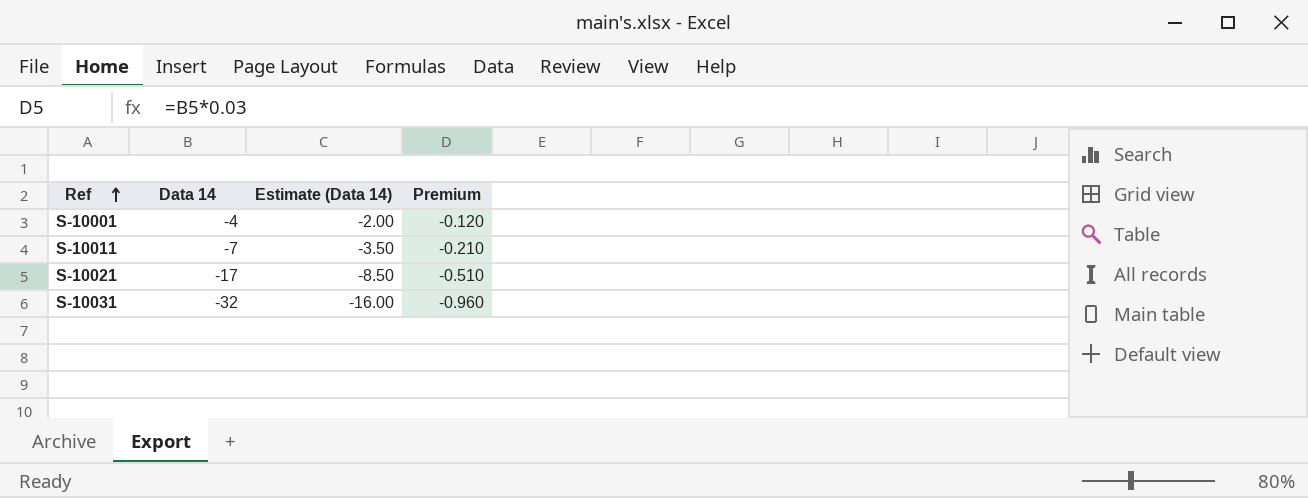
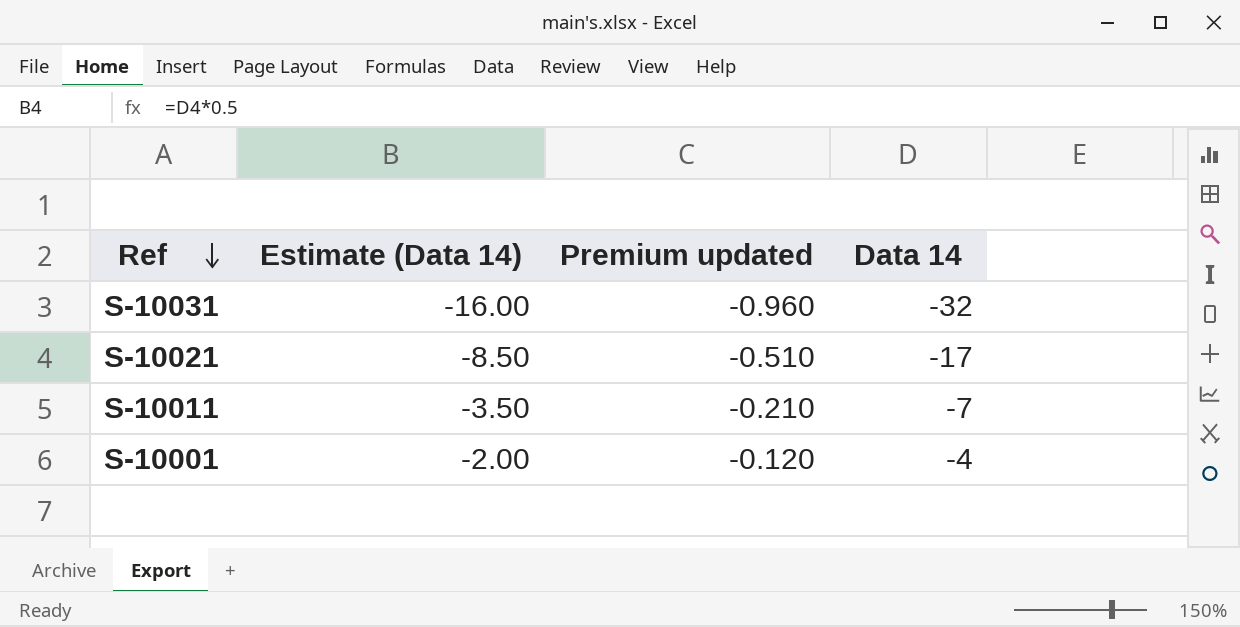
row order: Ref ascending -> Ref descending
column name: Premium -> Premium updated
column Data 14 | position: 2 -> 4

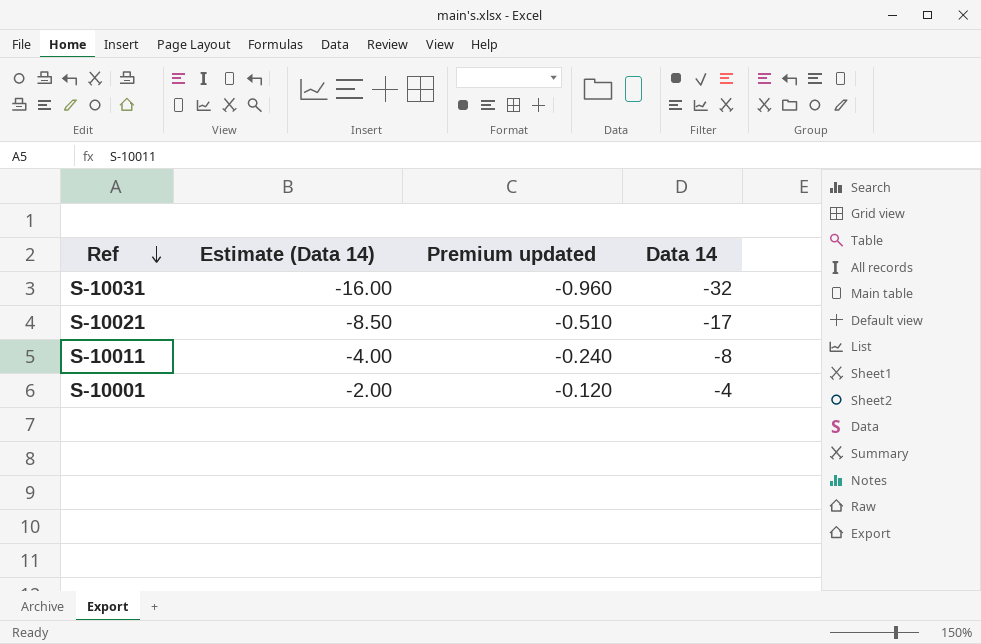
S-10011 | Estimate (Data 14): -3.50 -> -4.00
S-10011 | Premium updated: -0.210 -> -0.240
S-10011 | Data 14: -7 -> -8

